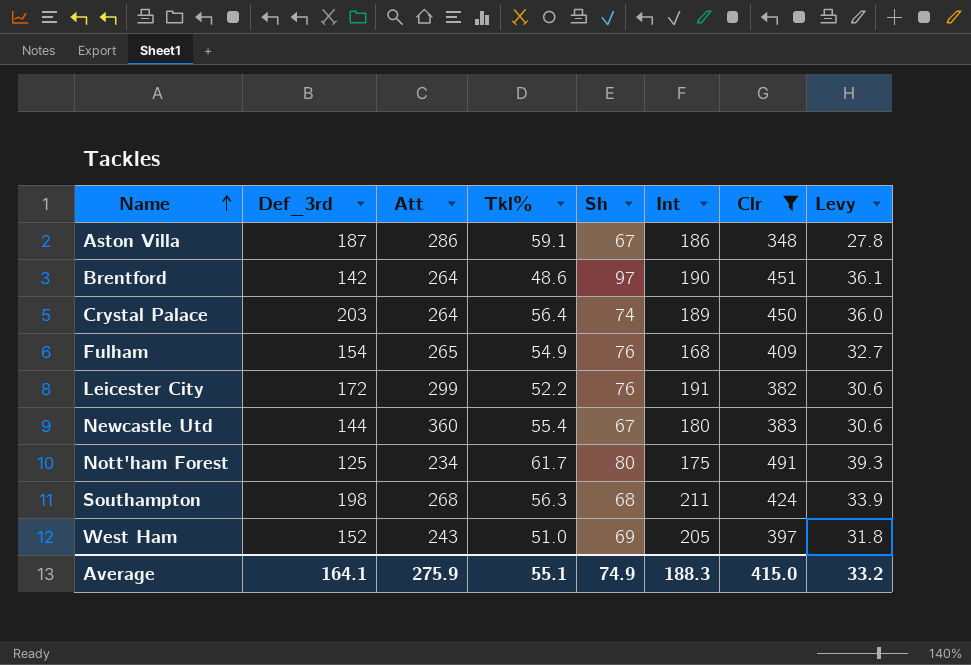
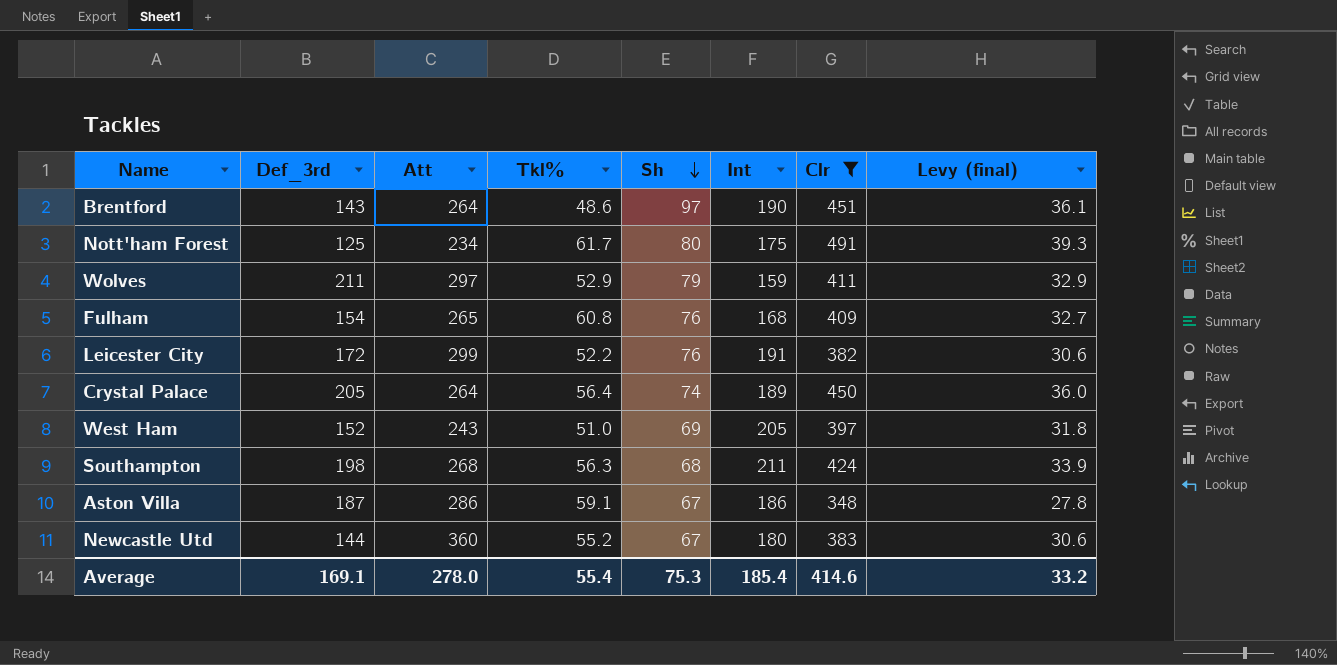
row order: Name ascending -> Sh descending
column name: Levy -> Levy (final)
Brentford | Def_3rd: 142 -> 143
row Wolves: none -> 211 | 297 | 52.9 | 79 | 159 | 411 | 32.9
Fulham | Tkl%: 54.9 -> 60.8
Crystal Palace | Def_3rd: 203 -> 205
Newcastle Utd | Tkl%: 55.4 -> 55.2
Average | Def_3rd: 164.1 -> 169.1
Average | Att: 275.9 -> 278.0
Average | Tkl%: 55.1 -> 55.4
Average | Sh: 74.9 -> 75.3
Average | Int: 188.3 -> 185.4
Average | Clr: 415.0 -> 414.6

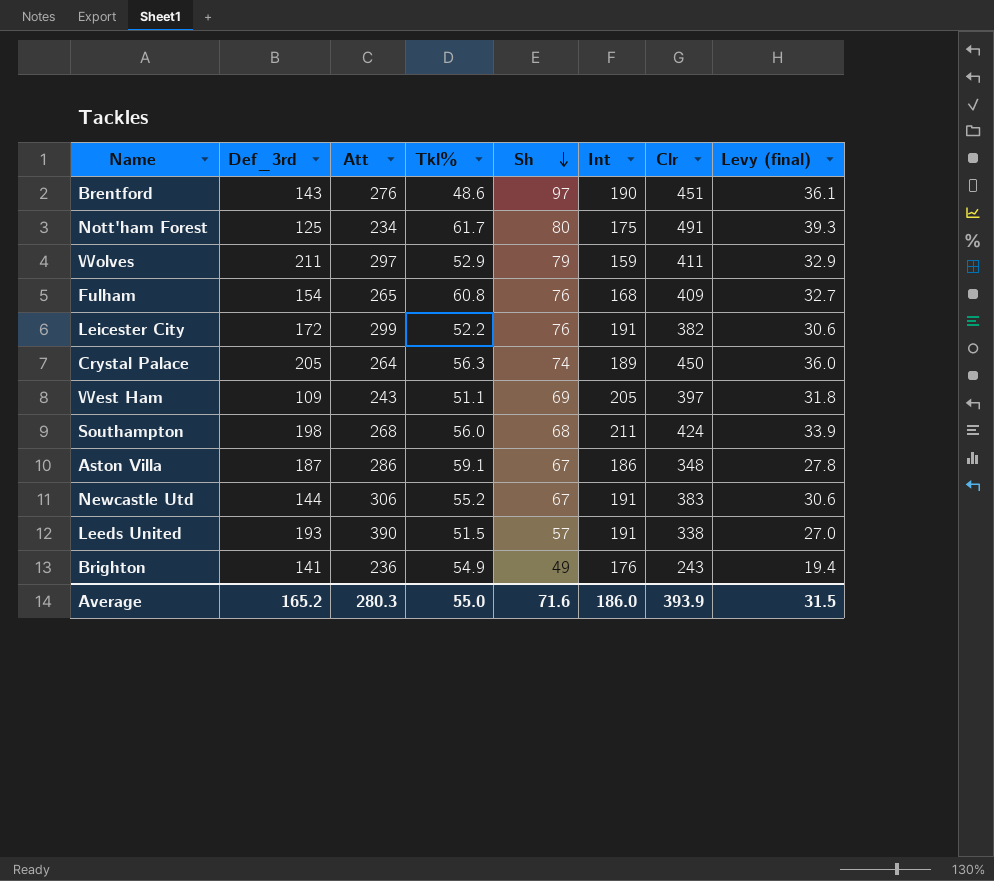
filter: Clr >= 348 -> none
Brentford | Att: 264 -> 276
Crystal Palace | Tkl%: 56.4 -> 56.3
West Ham | Def_3rd: 152 -> 109
West Ham | Tkl%: 51.0 -> 51.1
Southampton | Tkl%: 56.3 -> 56.0
Newcastle Utd | Att: 360 -> 306
Newcastle Utd | Int: 180 -> 191
Average | Def_3rd: 169.1 -> 165.2
Average | Att: 278.0 -> 280.3
Average | Tkl%: 55.4 -> 55.0
Average | Sh: 75.3 -> 71.6
Average | Int: 185.4 -> 186.0
Average | Clr: 414.6 -> 393.9
Average | Levy (final): 33.2 -> 31.5

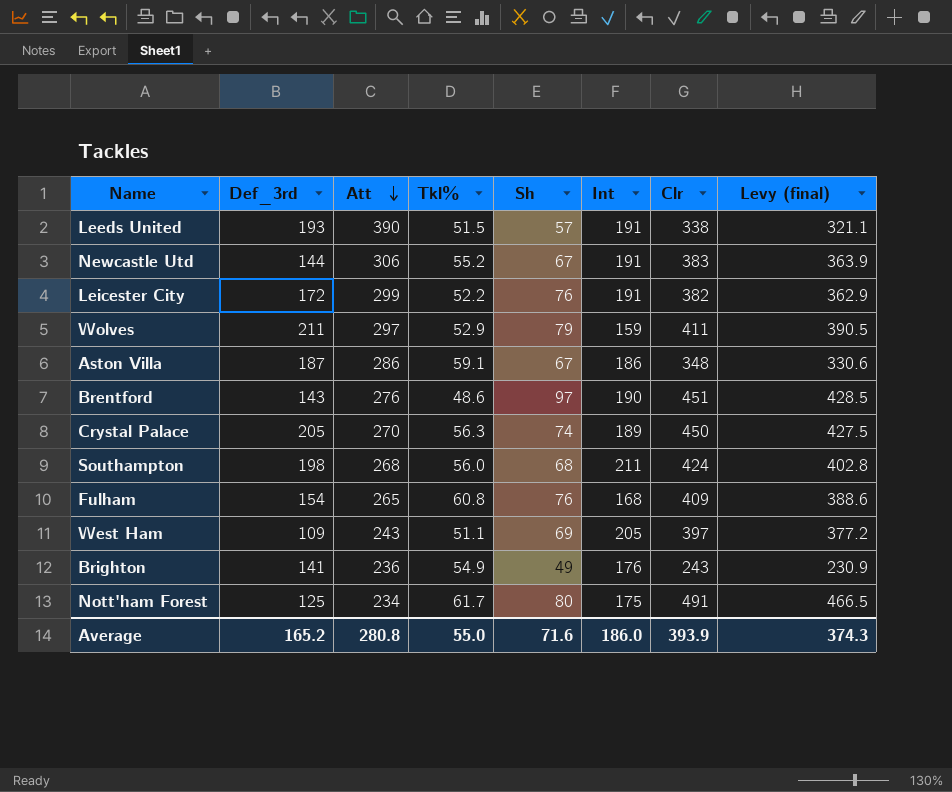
row order: Sh descending -> Att descending
column Levy (final) | formula: [Clr] * 0.08 -> [Clr] * 0.95
Crystal Palace | Att: 264 -> 270
Average | Att: 280.3 -> 280.8
Average | Levy (final): 31.5 -> 374.3

